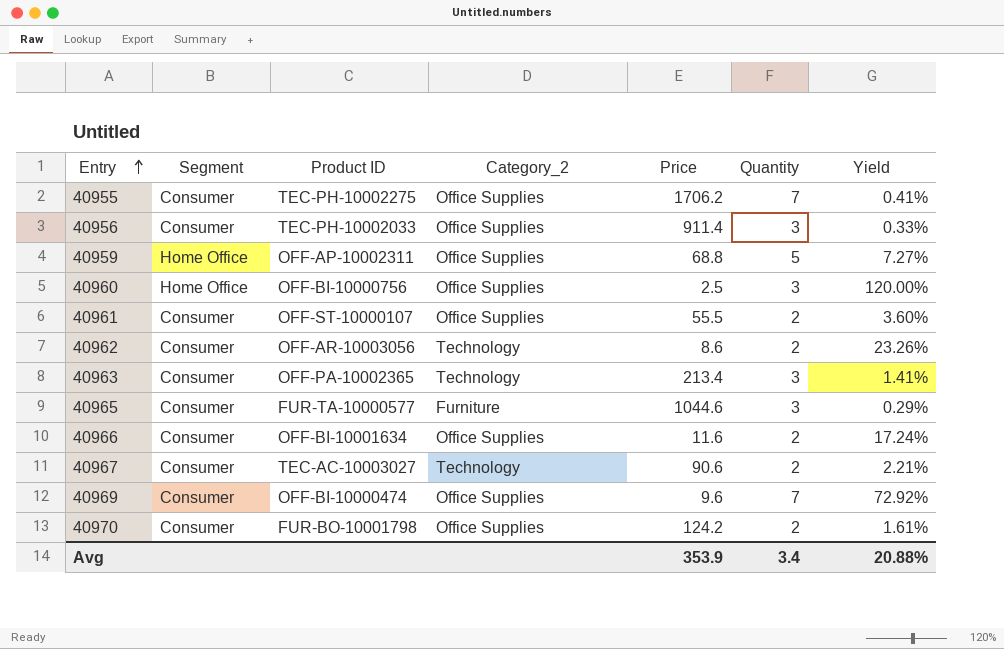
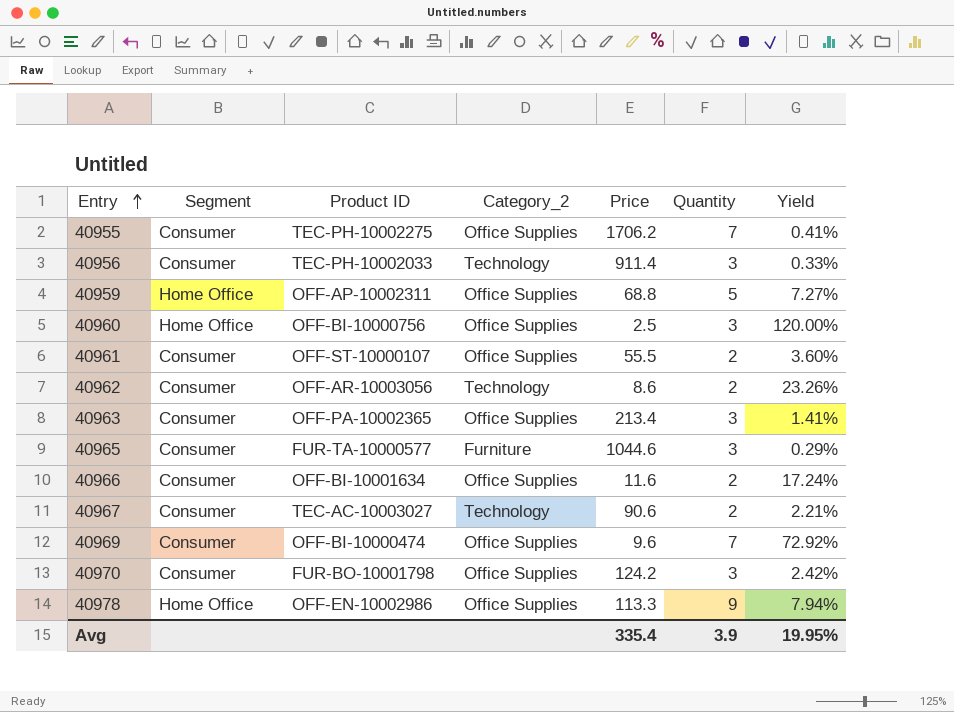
40956 | Category_2: Office Supplies -> Technology
40963 | Category_2: Technology -> Office Supplies
40970 | Quantity: 2 -> 3
40970 | Yield: 1.61% -> 2.42%
row 40978: none -> Home Office | OFF-EN-10002986 | Office Supplies | 113.3 | 9 | 7.94%
Avg | Price: 353.9 -> 335.4
Avg | Quantity: 3.4 -> 3.9
Avg | Yield: 20.88% -> 19.95%

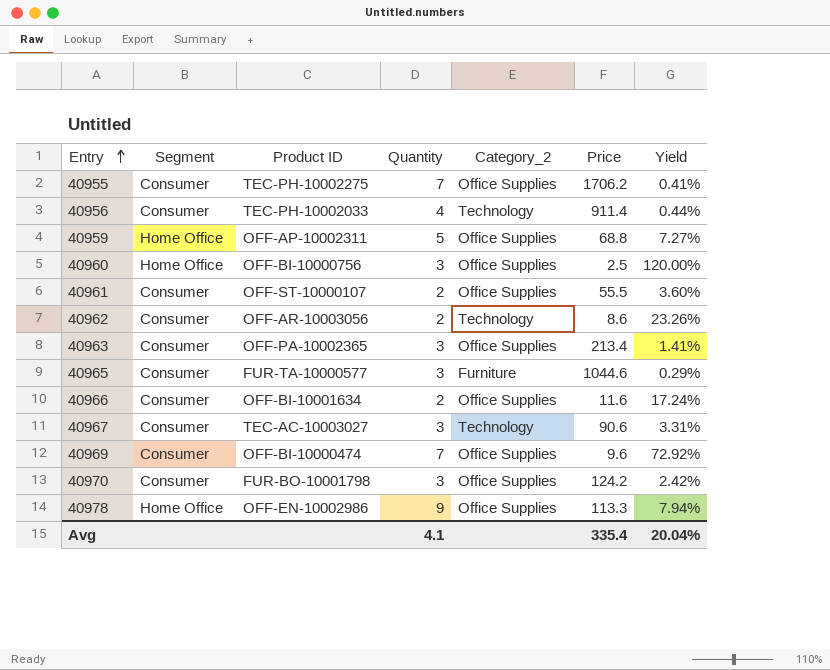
column Quantity | position: 6 -> 4
40956 | Quantity: 3 -> 4
40956 | Yield: 0.33% -> 0.44%
40967 | Quantity: 2 -> 3
40967 | Yield: 2.21% -> 3.31%
Avg | Quantity: 3.9 -> 4.1
Avg | Yield: 19.95% -> 20.04%

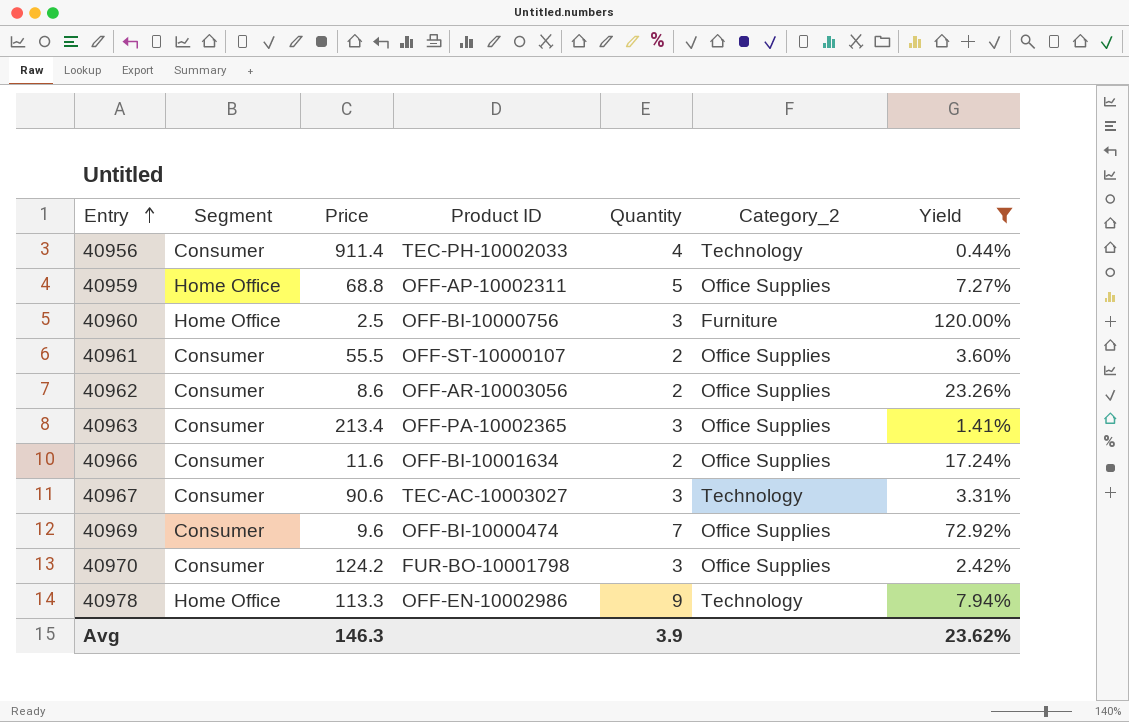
filter: none -> Yield >= 0.44%
column Price | position: 6 -> 3
40960 | Category_2: Office Supplies -> Furniture
40962 | Category_2: Technology -> Office Supplies
40978 | Category_2: Office Supplies -> Technology
Avg | Price: 335.4 -> 146.3
Avg | Quantity: 4.1 -> 3.9
Avg | Yield: 20.04% -> 23.62%

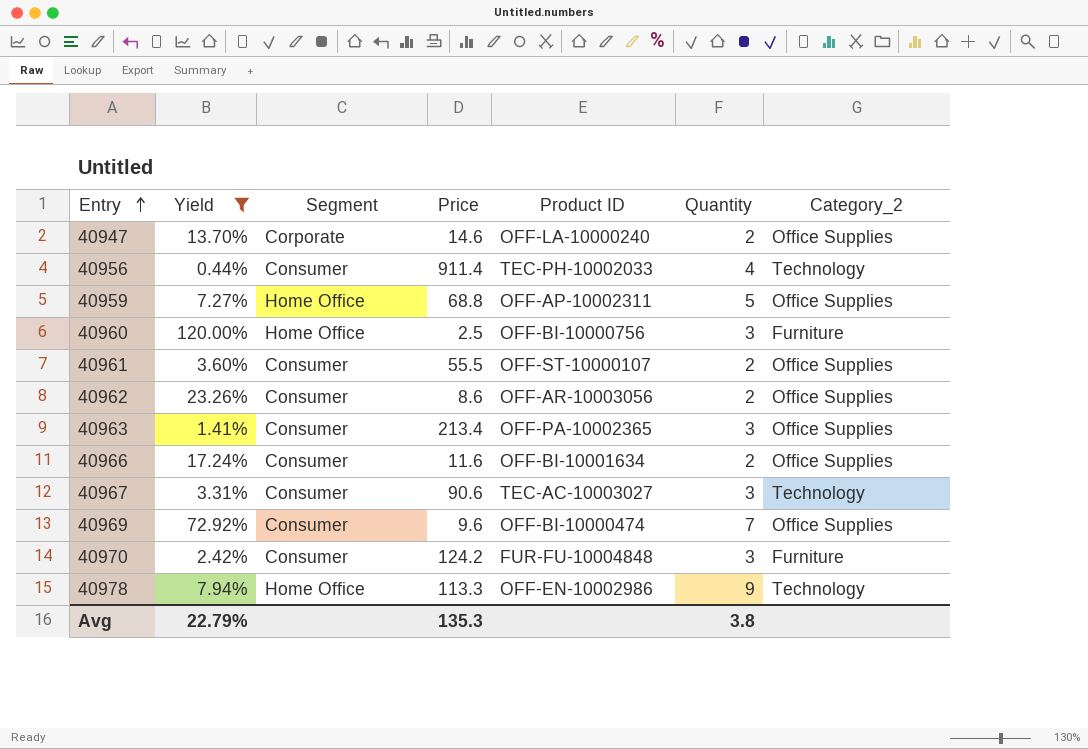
column Yield | position: 7 -> 2
row 40947: none -> 13.70% | Corporate | 14.6 | OFF-LA-10000240 | 2 | Office Supplies
40970 | Product ID: FUR-BO-10001798 -> FUR-FU-10004848
40970 | Category_2: Office Supplies -> Furniture
Avg | Yield: 23.62% -> 22.79%
Avg | Price: 146.3 -> 135.3
Avg | Quantity: 3.9 -> 3.8

